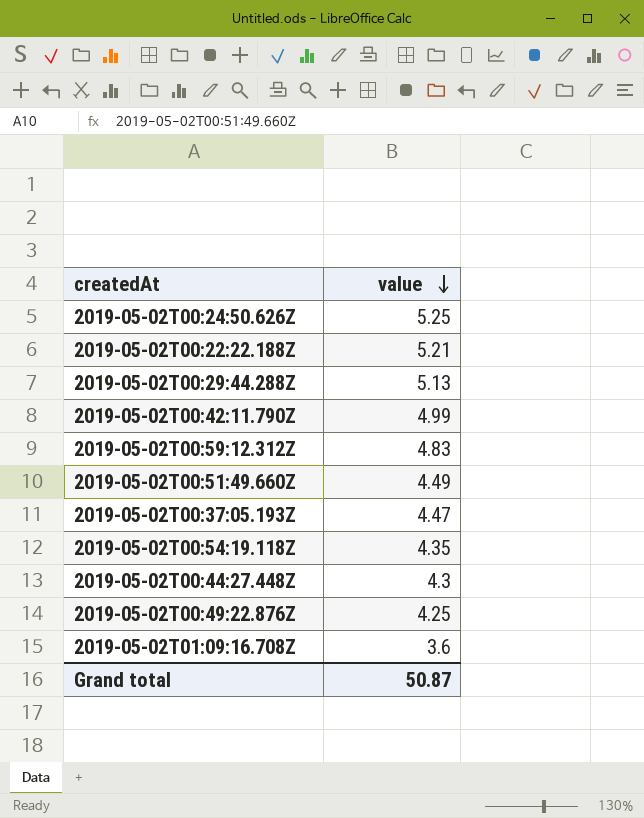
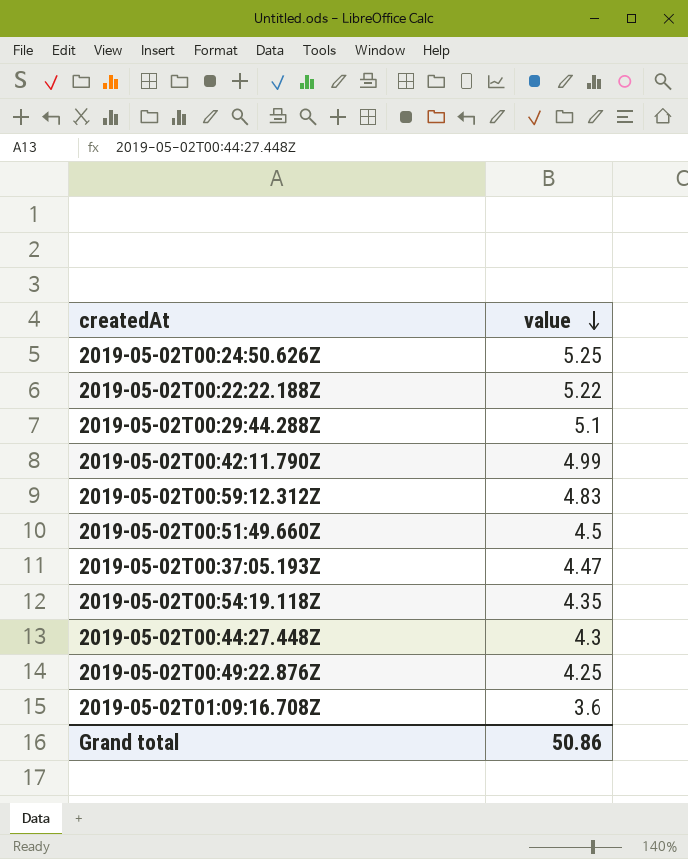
2019-05-02T00:22:22.188Z | value: 5.21 -> 5.22
2019-05-02T00:29:44.288Z | value: 5.13 -> 5.1
2019-05-02T00:51:49.660Z | value: 4.49 -> 4.5
Grand total | value: 50.87 -> 50.86

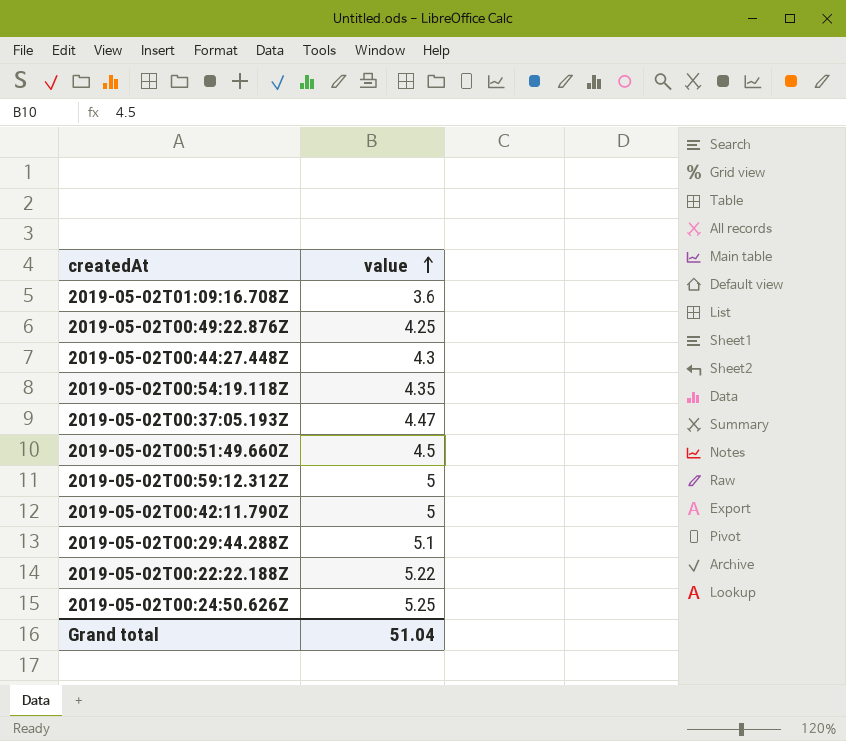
row order: value descending -> value ascending
2019-05-02T00:59:12.312Z | value: 4.83 -> 5
2019-05-02T00:42:11.790Z | value: 4.99 -> 5
Grand total | value: 50.86 -> 51.04

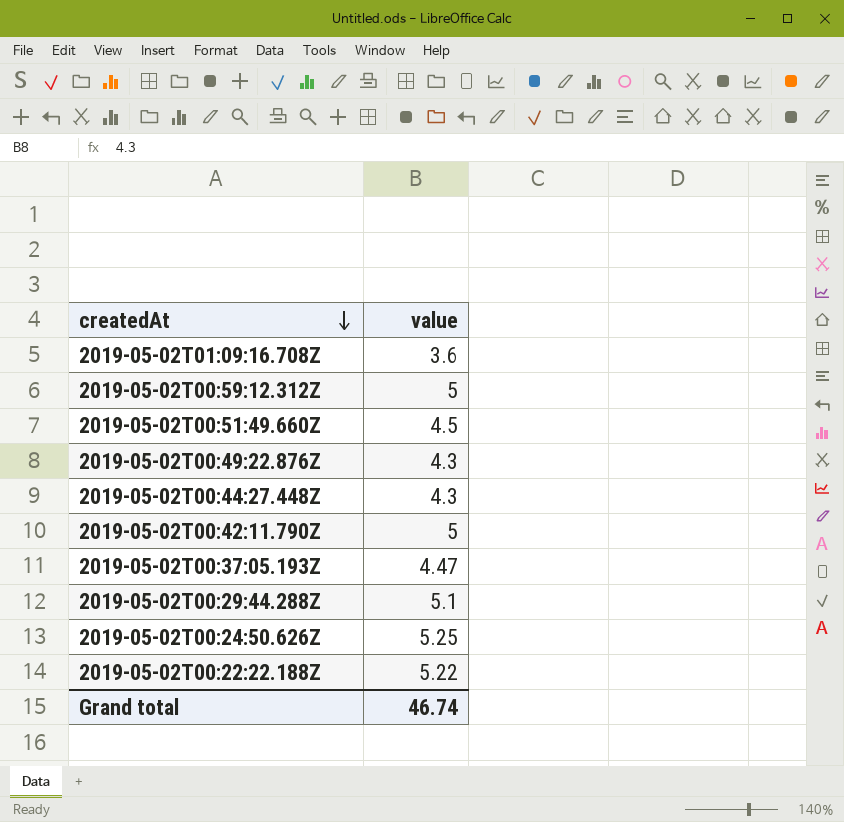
row order: value ascending -> createdAt descending
row 2019-05-02T00:54:19.118Z: 4.35 -> none
2019-05-02T00:49:22.876Z | value: 4.25 -> 4.3
Grand total | value: 51.04 -> 46.74

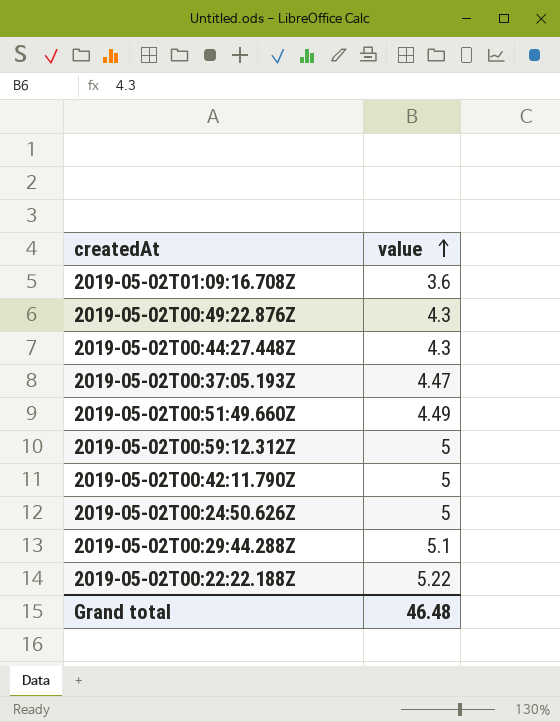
row order: createdAt descending -> value ascending
2019-05-02T00:51:49.660Z | value: 4.5 -> 4.49
2019-05-02T00:24:50.626Z | value: 5.25 -> 5
Grand total | value: 46.74 -> 46.48

